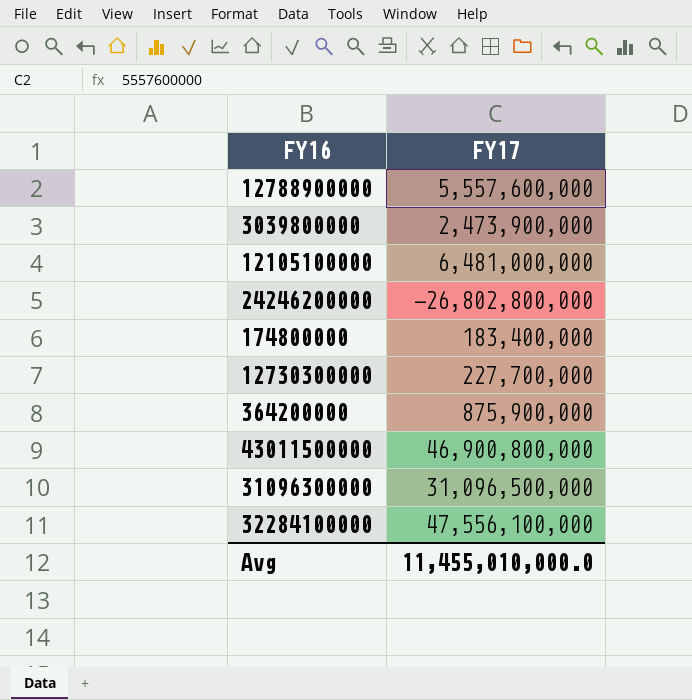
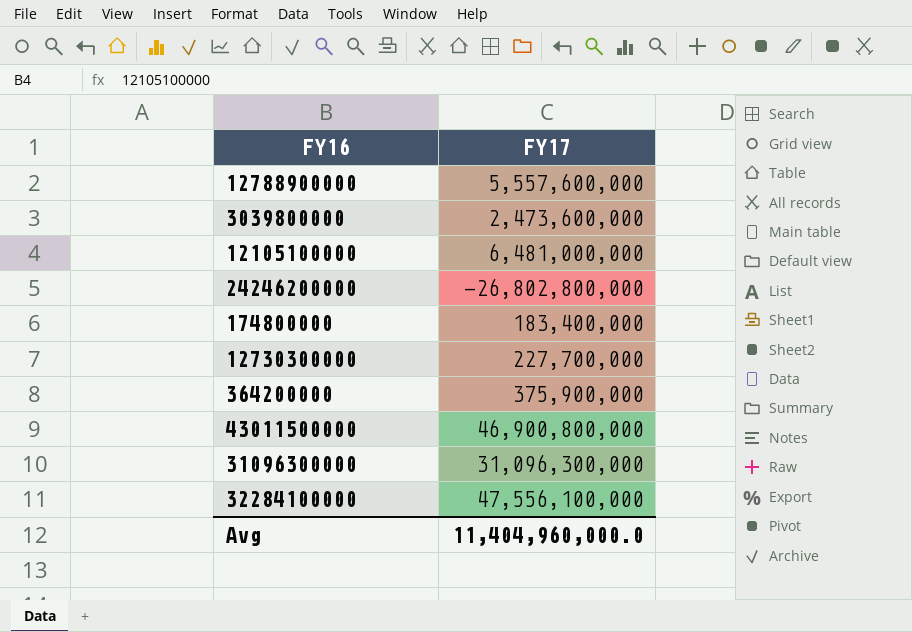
3039800000 | FY17: 2,473,900,000 -> 2,473,600,000
364200000 | FY17: 875,900,000 -> 375,900,000
31096300000 | FY17: 31,096,500,000 -> 31,096,300,000
Avg | FY17: 11,455,010,000.0 -> 11,404,960,000.0

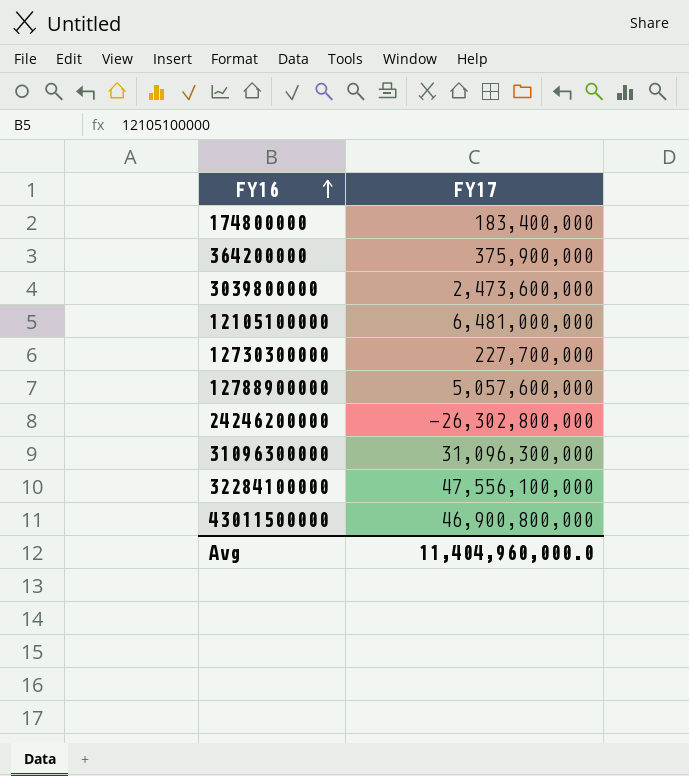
row order: none -> FY16 ascending
12788900000 | FY17: 5,557,600,000 -> 5,057,600,000
24246200000 | FY17: -26,802,800,000 -> -26,302,800,000

